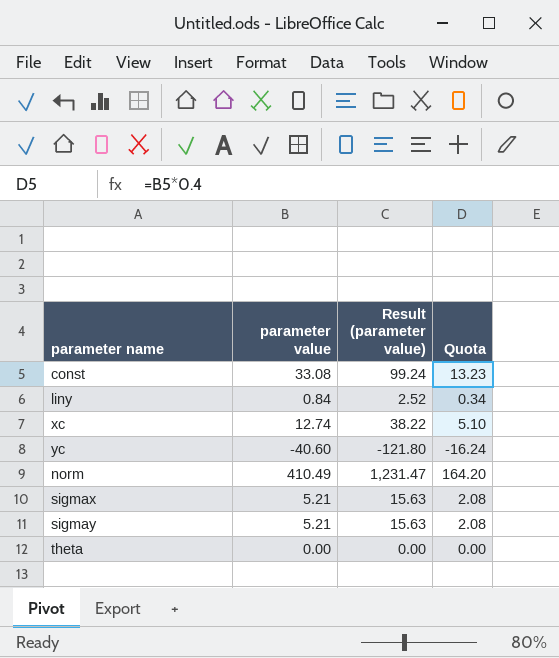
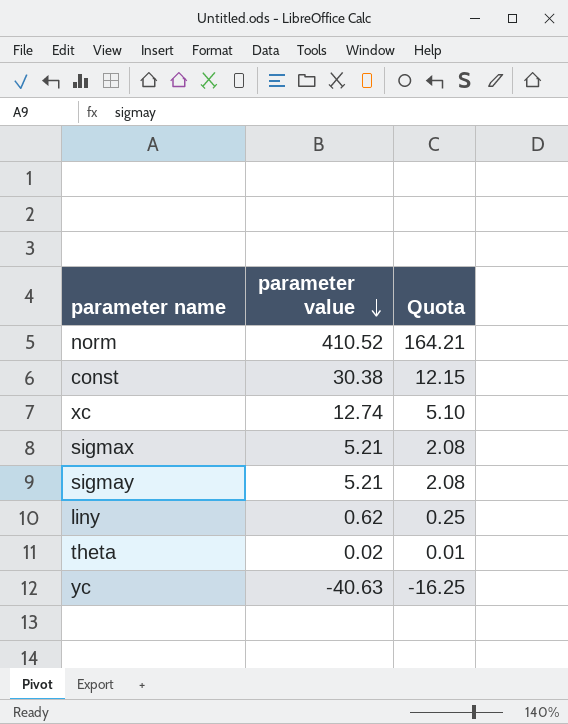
row order: none -> parameter value descending
column Result (parameter value) | formula: [parameter value] * 3 -> none
norm | parameter value: 410.49 -> 410.52
norm | Quota: 164.20 -> 164.21
const | parameter value: 33.08 -> 30.38
const | Quota: 13.23 -> 12.15
liny | parameter value: 0.84 -> 0.62
liny | Quota: 0.34 -> 0.25
theta | parameter value: 0.00 -> 0.02
theta | Quota: 0.00 -> 0.01
yc | parameter value: -40.60 -> -40.63
yc | Quota: -16.24 -> -16.25

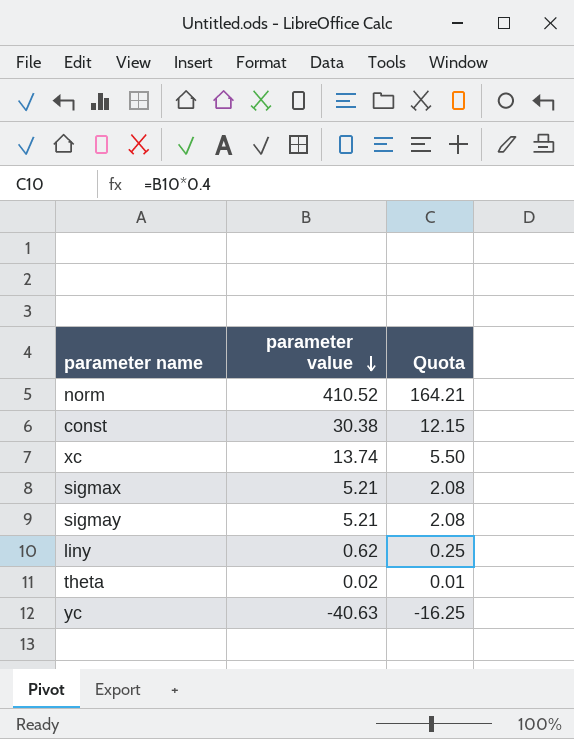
xc | parameter value: 12.74 -> 13.74
xc | Quota: 5.10 -> 5.50

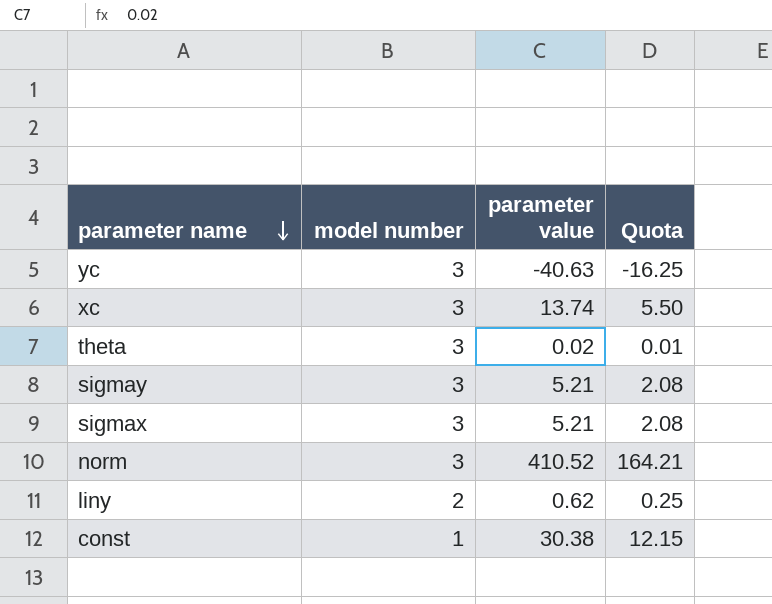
row order: parameter value descending -> parameter name descending
column model number | position: none -> 2

